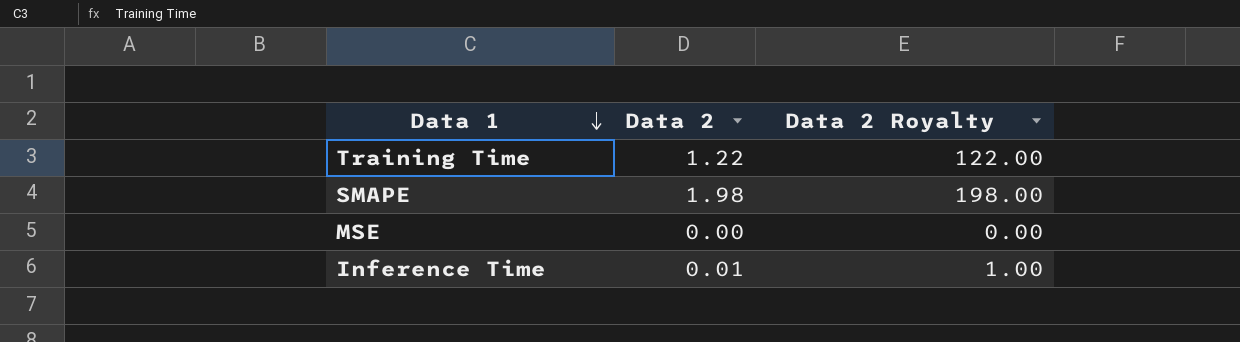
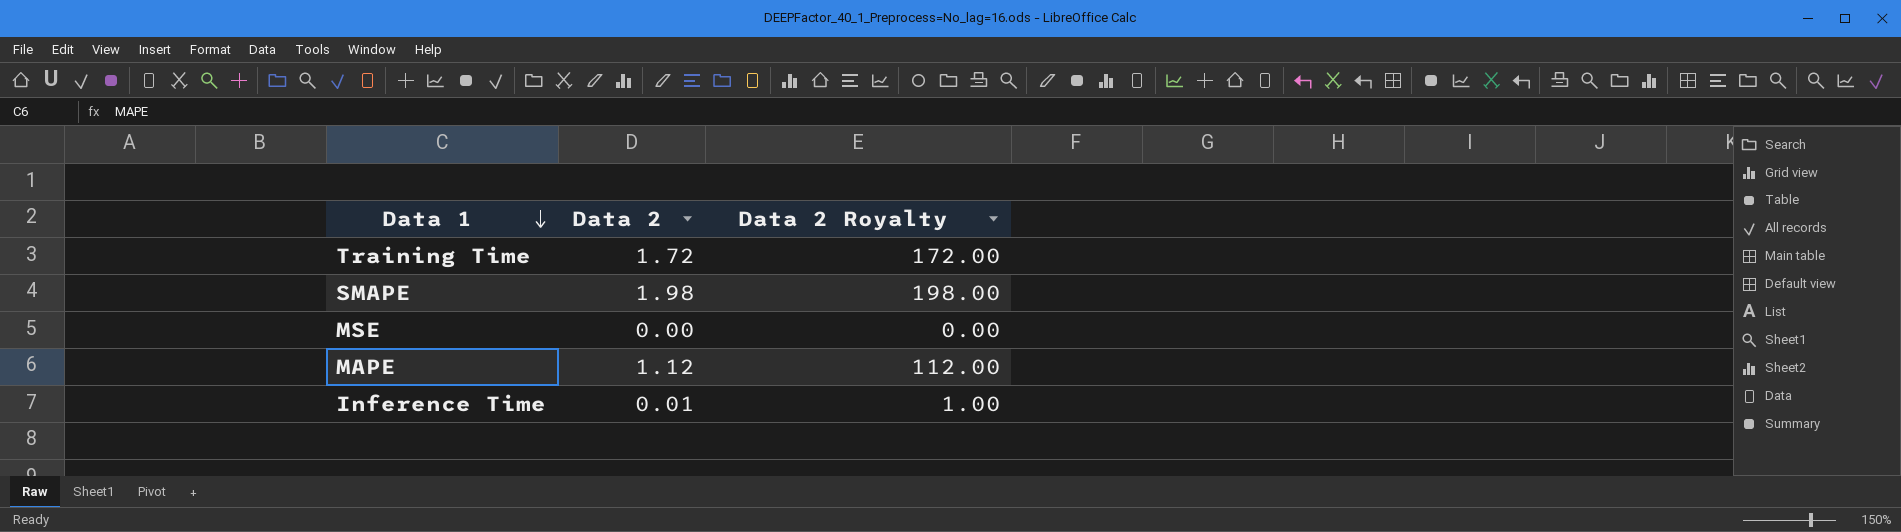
Training Time | Data 2: 1.22 -> 1.72
Training Time | Data 2 Royalty: 122.00 -> 172.00
row MAPE: none -> 1.12 | 112.00

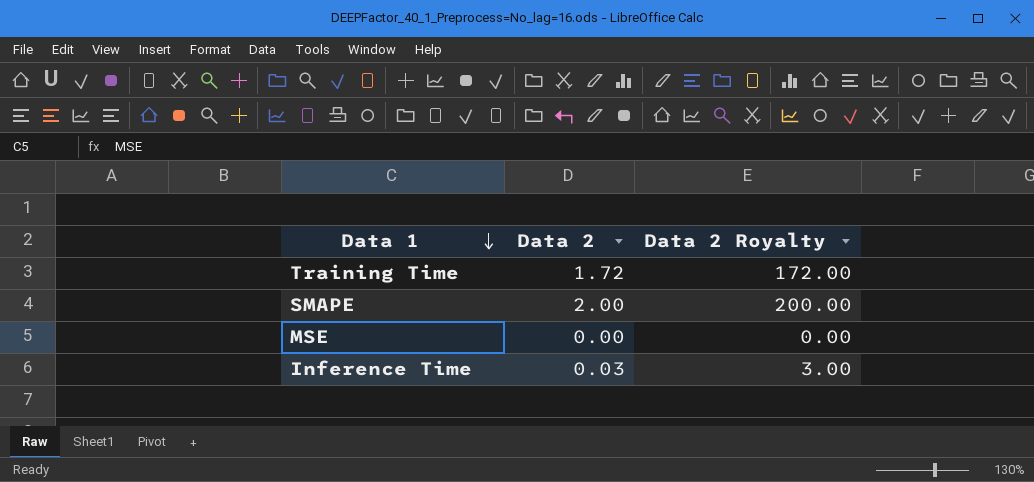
row MAPE: 1.12 | 112.00 -> none
SMAPE | Data 2: 1.98 -> 2.00
SMAPE | Data 2 Royalty: 198.00 -> 200.00
Inference Time | Data 2: 0.01 -> 0.03
Inference Time | Data 2 Royalty: 1.00 -> 3.00

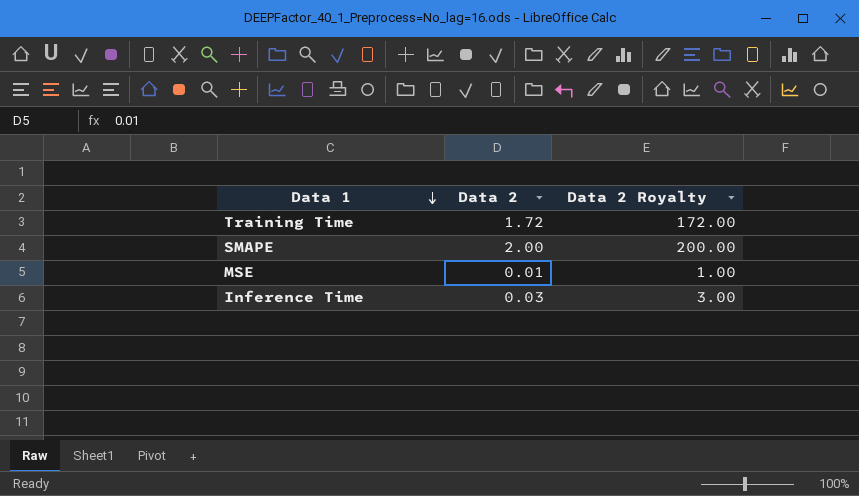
MSE | Data 2: 0.00 -> 0.01
MSE | Data 2 Royalty: 0.00 -> 1.00

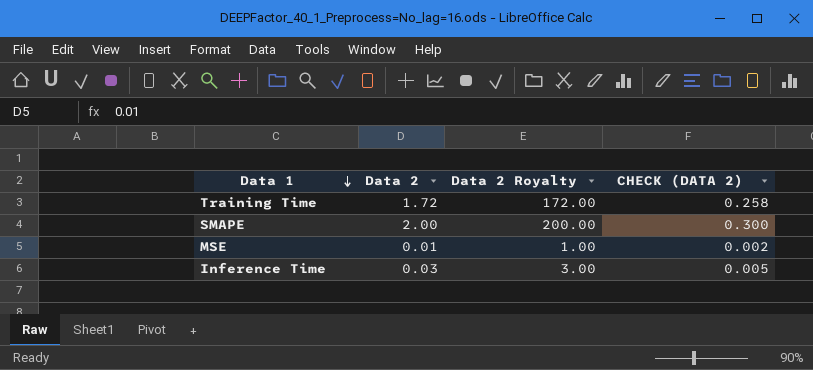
column CHECK (DATA 2) | formula: none -> [Data 2] * 0.15

